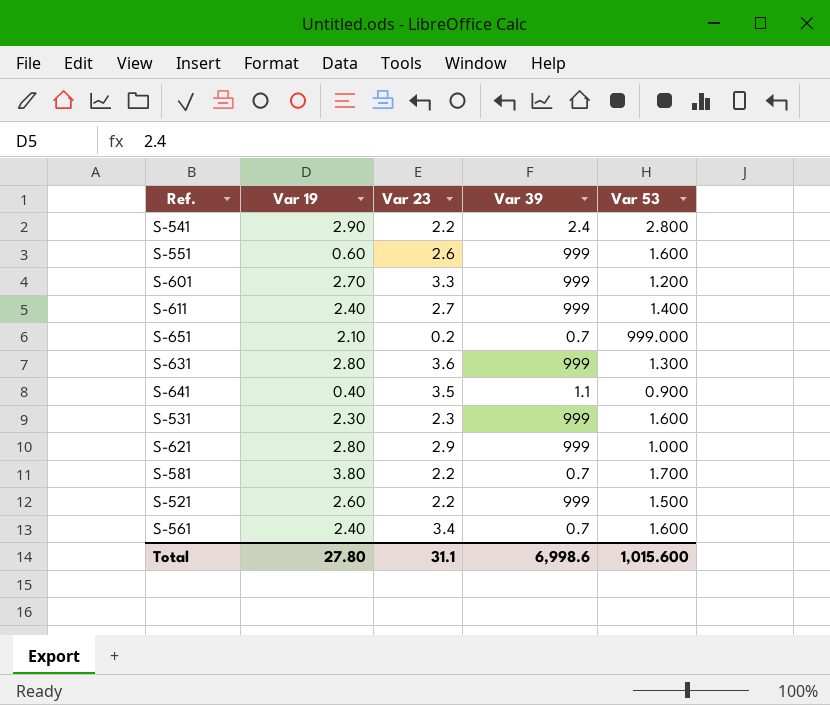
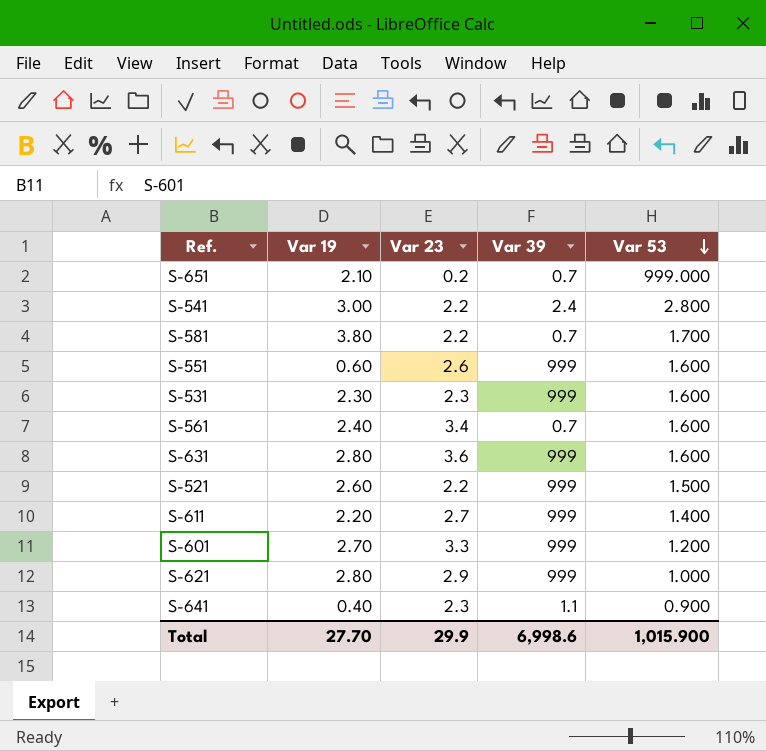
row order: none -> Var 53 descending
S-541 | Var 19: 2.90 -> 3.00
S-631 | Var 53: 1.300 -> 1.600
S-611 | Var 19: 2.40 -> 2.20
S-641 | Var 23: 3.5 -> 2.3
Total | Var 19: 27.80 -> 27.70
Total | Var 23: 31.1 -> 29.9
Total | Var 53: 1,015.600 -> 1,015.900

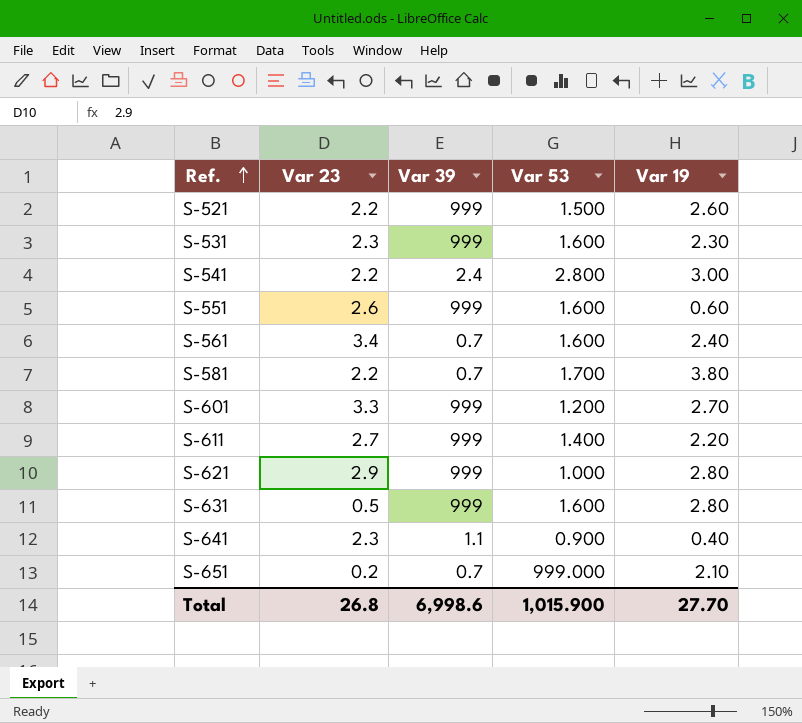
row order: Var 53 descending -> Ref. ascending
column Var 19 | position: 2 -> 5
S-631 | Var 23: 3.6 -> 0.5
Total | Var 23: 29.9 -> 26.8

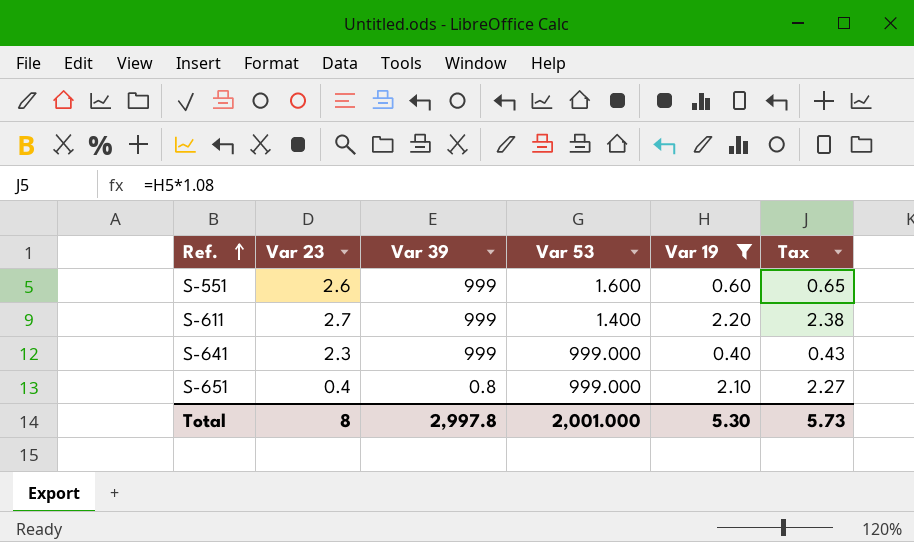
filter: none -> Var 19 <= 2.20
column Tax | formula: none -> [Var 19] * 1.08
S-641 | Var 39: 1.1 -> 999
S-641 | Var 53: 0.900 -> 999.000
S-651 | Var 23: 0.2 -> 0.4
S-651 | Var 39: 0.7 -> 0.8
Total | Var 23: 26.8 -> 8
Total | Var 39: 6,998.6 -> 2,997.8
Total | Var 53: 1,015.900 -> 2,001.000
Total | Var 19: 27.70 -> 5.30

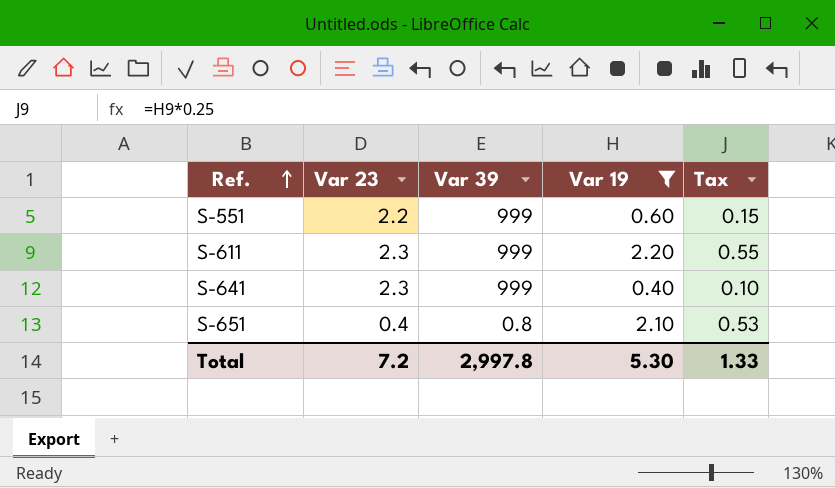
column Var 53 | position: 4 -> none
column Tax | formula: [Var 19] * 1.08 -> [Var 19] * 0.25
S-551 | Var 23: 2.6 -> 2.2
S-611 | Var 23: 2.7 -> 2.3
Total | Var 23: 8 -> 7.2
Total | Tax: 5.73 -> 1.33

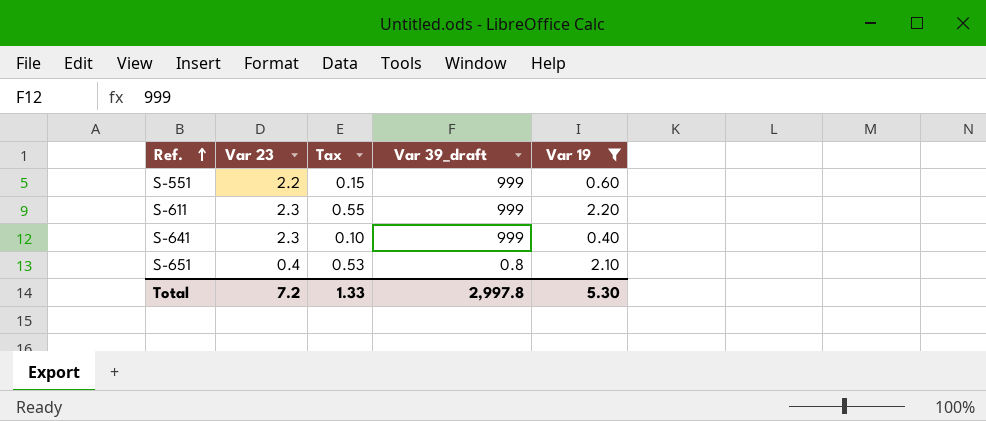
column Tax | position: 5 -> 3
column name: Var 39 -> Var 39_draft

